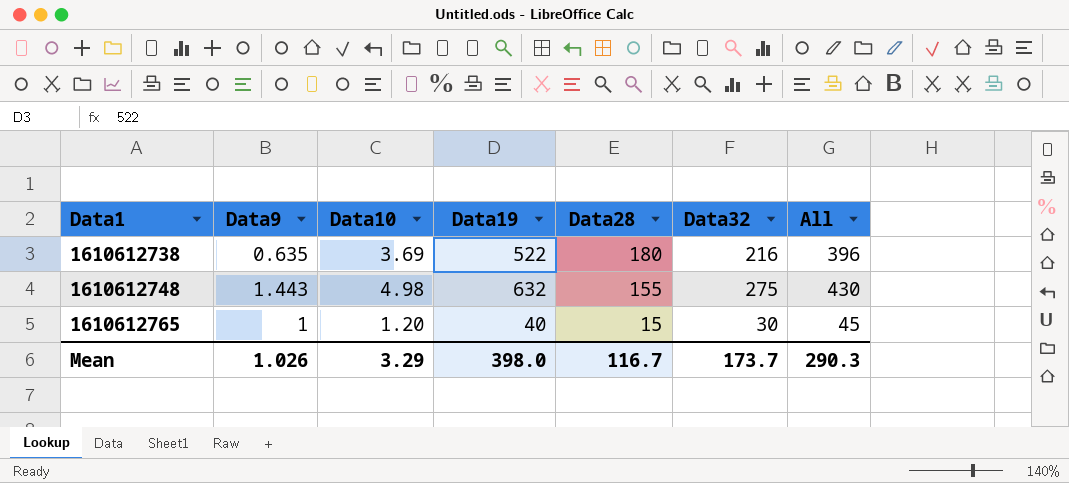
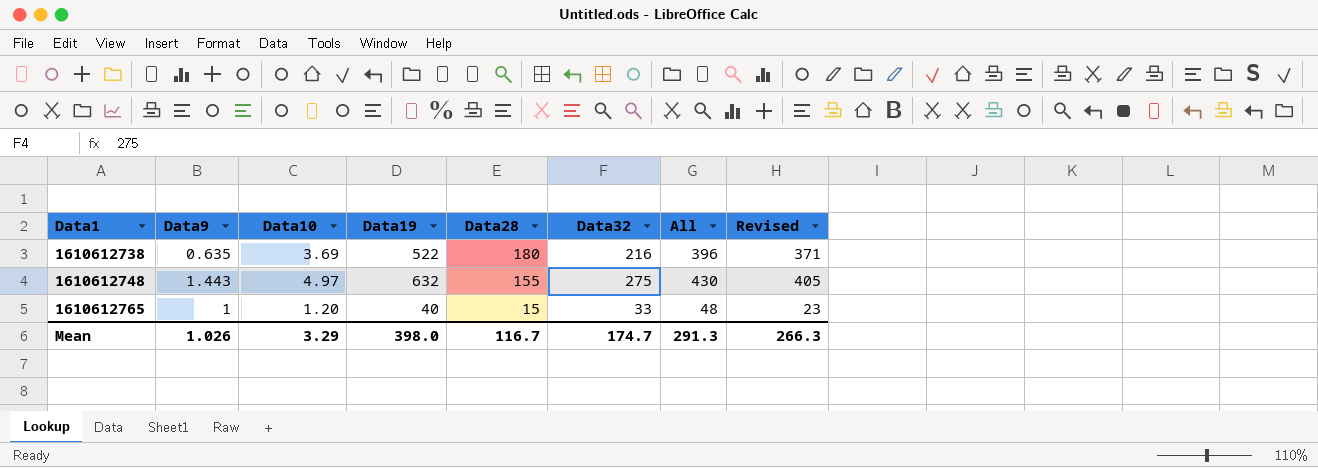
column Revised | formula: none -> [All] - 25
1610612748 | Data10: 4.98 -> 4.97
1610612765 | Data32: 30 -> 33
1610612765 | All: 45 -> 48
Mean | Data32: 173.7 -> 174.7
Mean | All: 290.3 -> 291.3

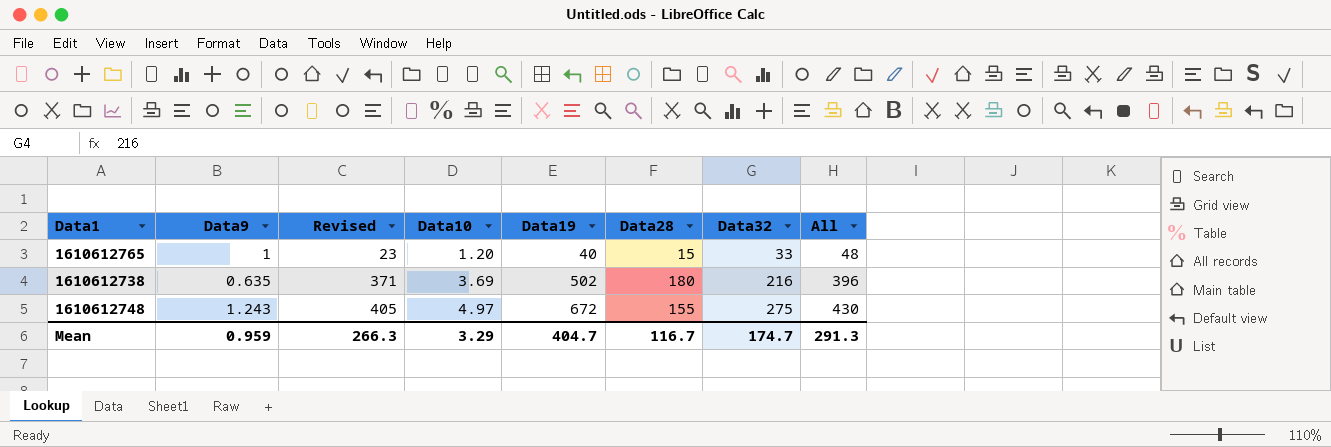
row order: Data1 ascending -> Revised ascending
column Revised | position: 8 -> 3
1610612738 | Data19: 522 -> 502
1610612748 | Data9: 1.443 -> 1.243
1610612748 | Data19: 632 -> 672
Mean | Data9: 1.026 -> 0.959
Mean | Data19: 398.0 -> 404.7

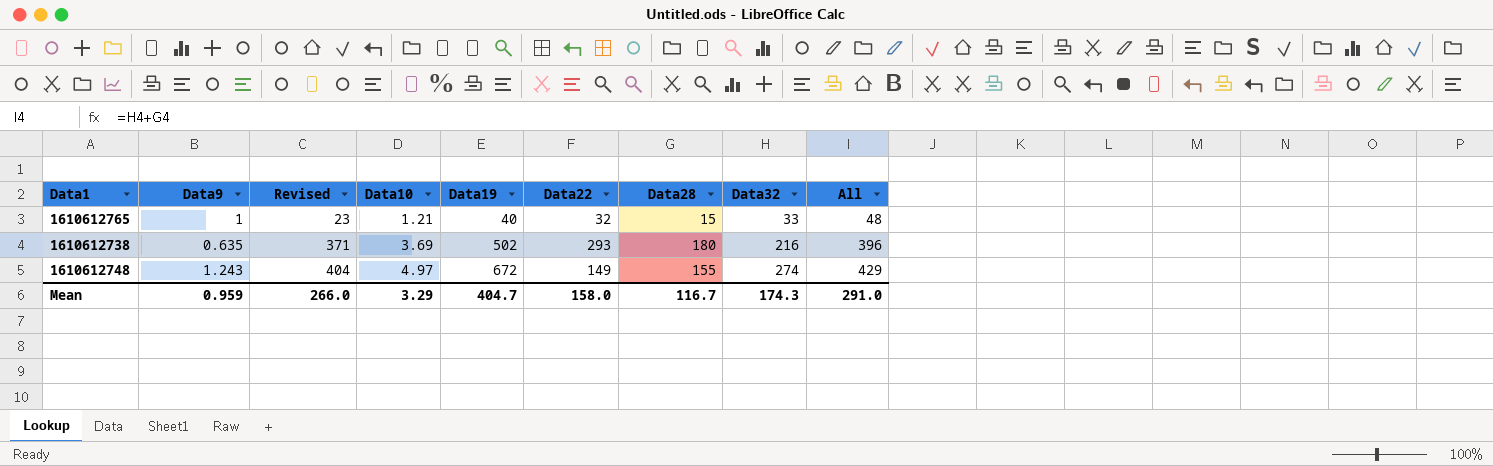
column Data22 | position: none -> 6
1610612765 | Data10: 1.20 -> 1.21
1610612748 | Revised: 405 -> 404
1610612748 | Data32: 275 -> 274
1610612748 | All: 430 -> 429
Mean | Revised: 266.3 -> 266.0
Mean | Data32: 174.7 -> 174.3
Mean | All: 291.3 -> 291.0

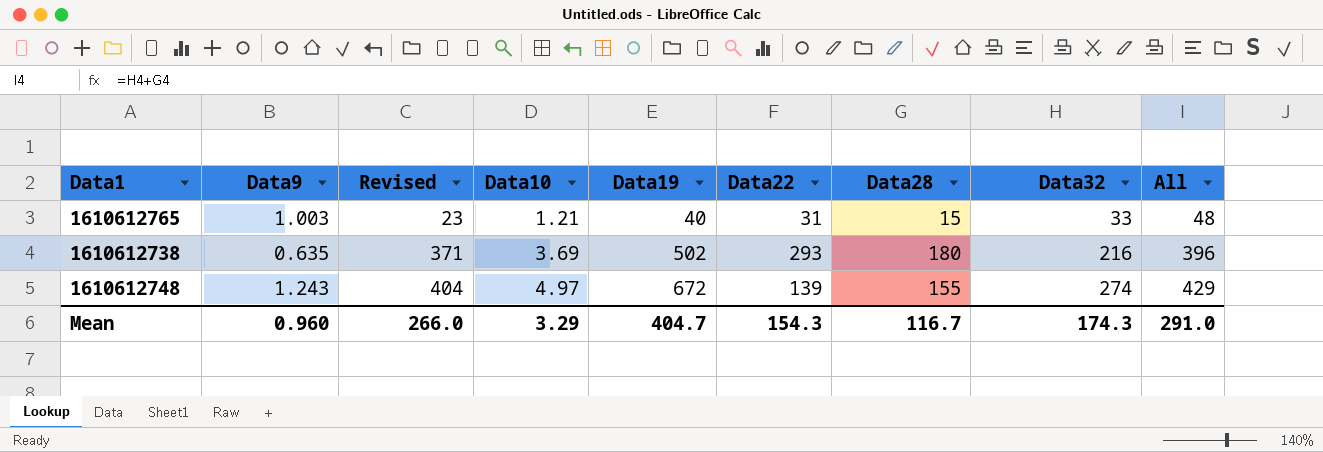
1610612765 | Data9: 1 -> 1.003
1610612765 | Data22: 32 -> 31
1610612748 | Data22: 149 -> 139
Mean | Data9: 0.959 -> 0.960
Mean | Data22: 158.0 -> 154.3

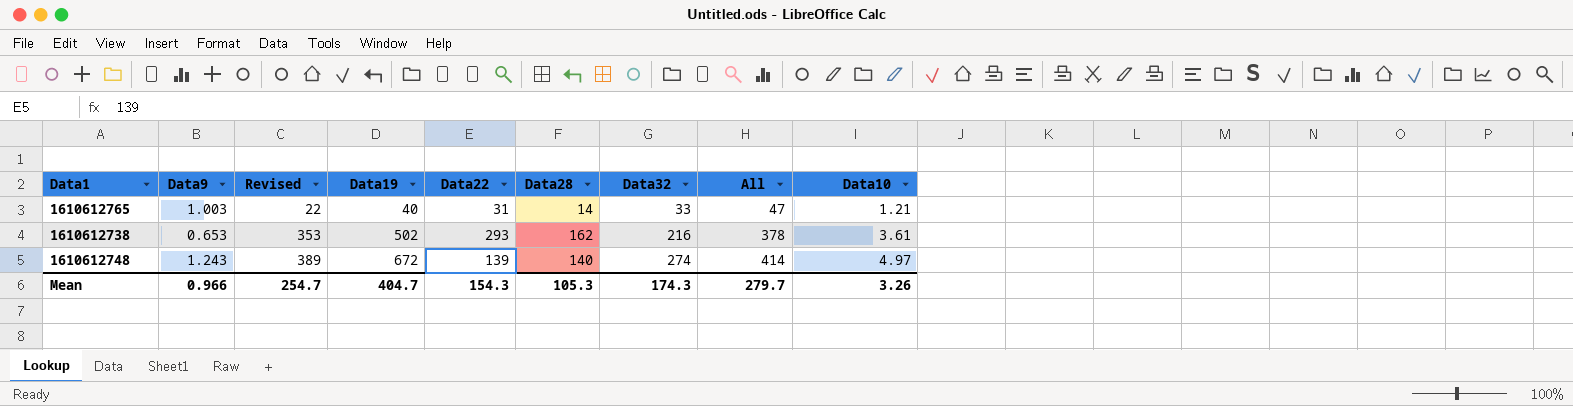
column Data10 | position: 4 -> 9
1610612765 | Revised: 23 -> 22
1610612765 | Data28: 15 -> 14
1610612765 | All: 48 -> 47
1610612738 | Data9: 0.635 -> 0.653
1610612738 | Revised: 371 -> 353
1610612738 | Data28: 180 -> 162
1610612738 | All: 396 -> 378
1610612738 | Data10: 3.69 -> 3.61
1610612748 | Revised: 404 -> 389
1610612748 | Data28: 155 -> 140
1610612748 | All: 429 -> 414
Mean | Data9: 0.960 -> 0.966
Mean | Revised: 266.0 -> 254.7
Mean | Data28: 116.7 -> 105.3
Mean | All: 291.0 -> 279.7
Mean | Data10: 3.29 -> 3.26

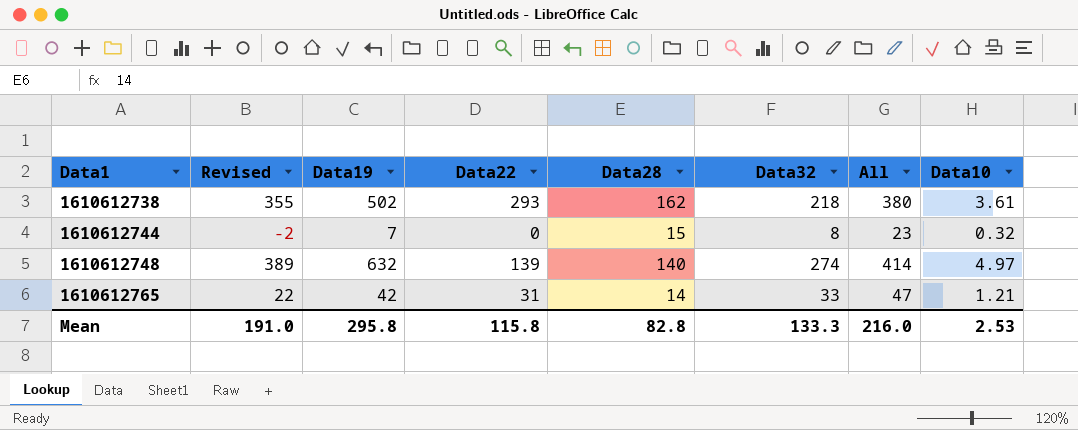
row order: Revised ascending -> Data1 ascending
column Data9 | position: 2 -> none
1610612738 | Revised: 353 -> 355
1610612738 | Data32: 216 -> 218
1610612738 | All: 378 -> 380
row 1610612744: none -> -2 | 7 | 0 | 15 | 8 | 23 | 0.32
1610612748 | Data19: 672 -> 632
1610612765 | Data19: 40 -> 42
Mean | Revised: 254.7 -> 191.0
Mean | Data19: 404.7 -> 295.8
Mean | Data22: 154.3 -> 115.8
Mean | Data28: 105.3 -> 82.8
Mean | Data32: 174.3 -> 133.3
Mean | All: 279.7 -> 216.0
Mean | Data10: 3.26 -> 2.53

